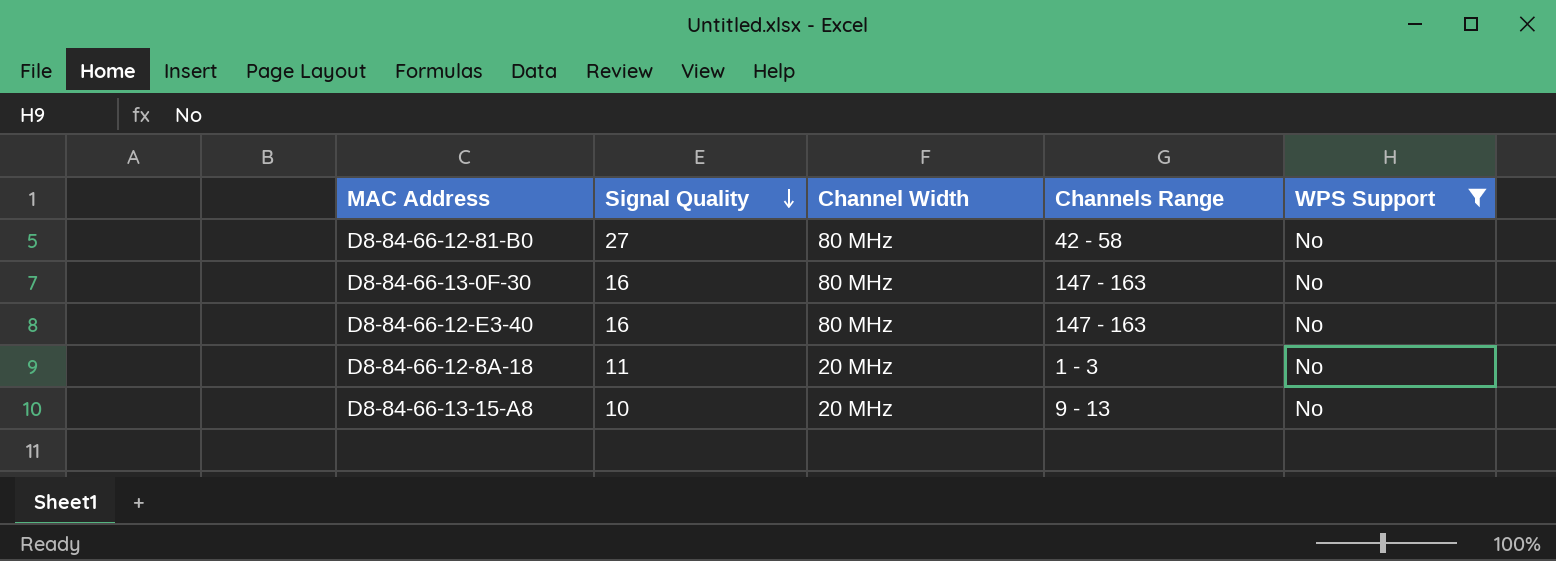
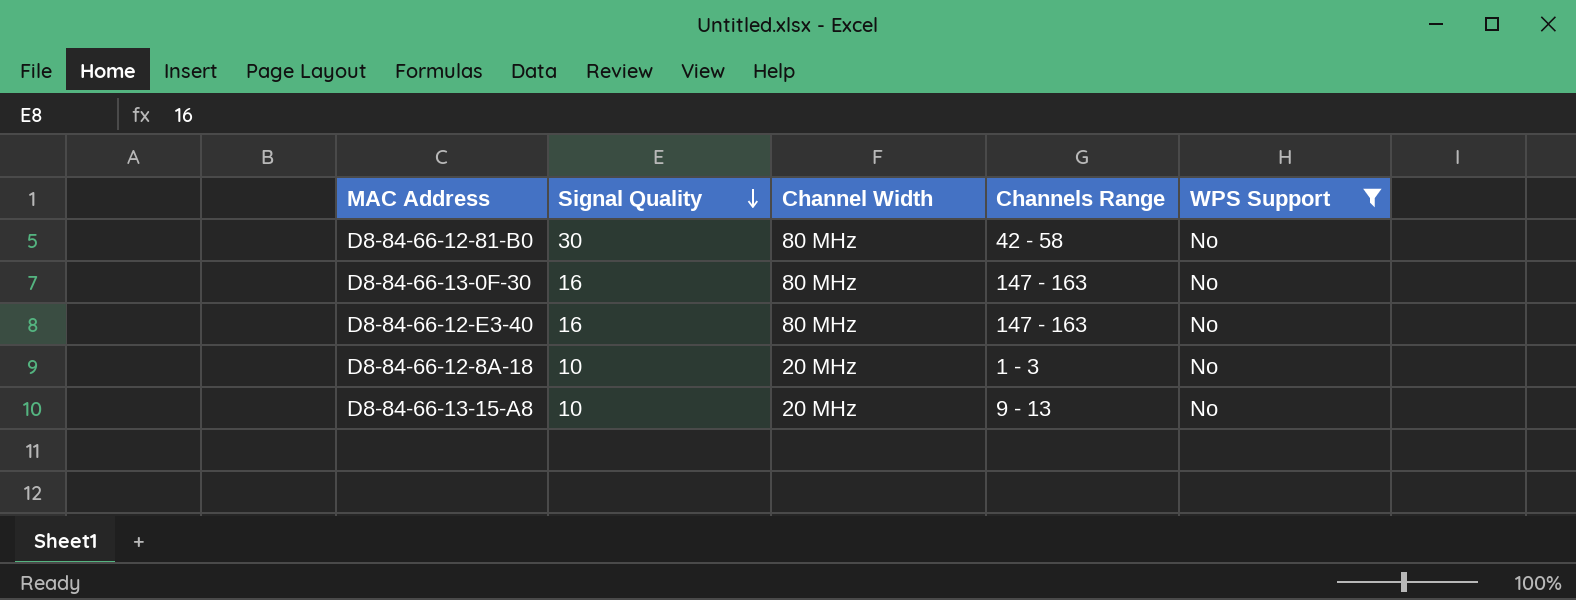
D8-84-66-12-81-B0 | Signal Quality: 27 -> 30
D8-84-66-12-8A-18 | Signal Quality: 11 -> 10

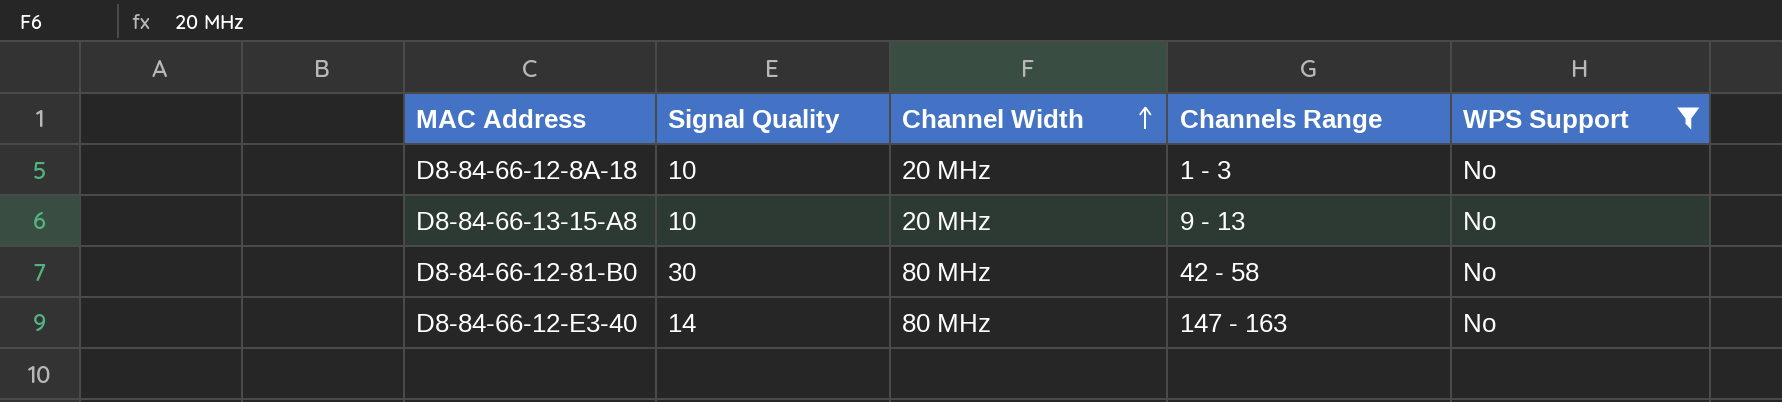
row order: Signal Quality descending -> Channel Width ascending
row D8-84-66-13-0F-30: 16 | 80 MHz | 147 - 163 | No -> none
D8-84-66-12-E3-40 | Signal Quality: 16 -> 14

